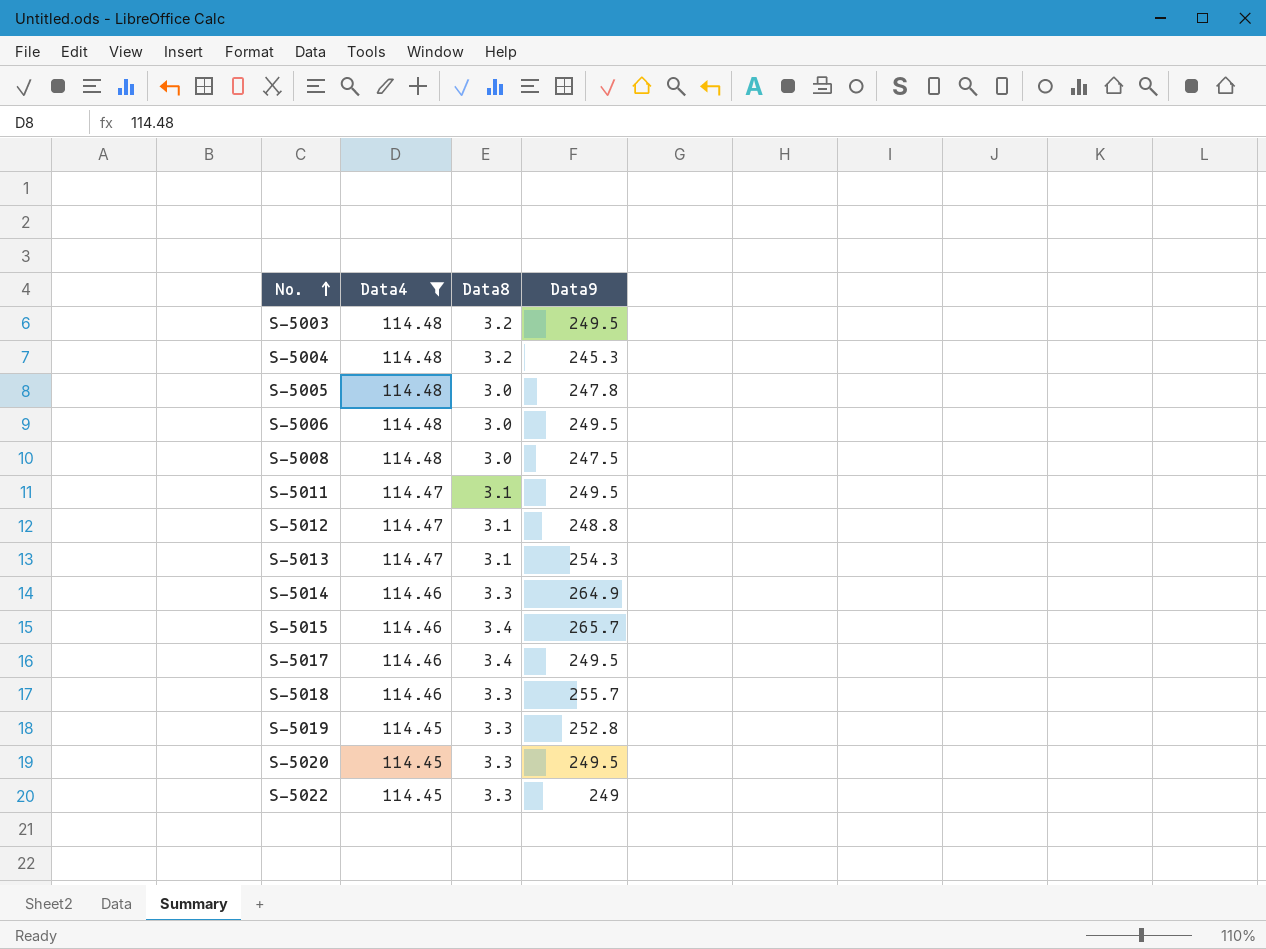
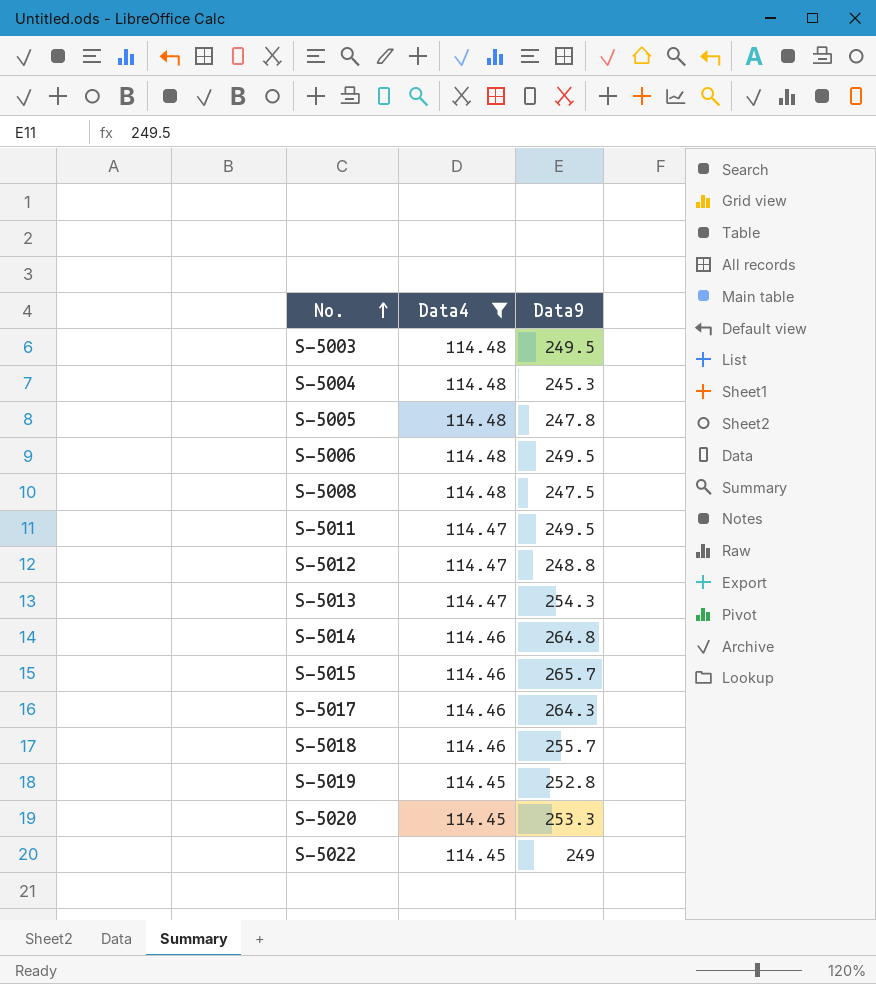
column Data8 | position: 3 -> none
S-5014 | Data9: 264.9 -> 264.8
S-5017 | Data9: 249.5 -> 264.3
S-5020 | Data9: 249.5 -> 253.3

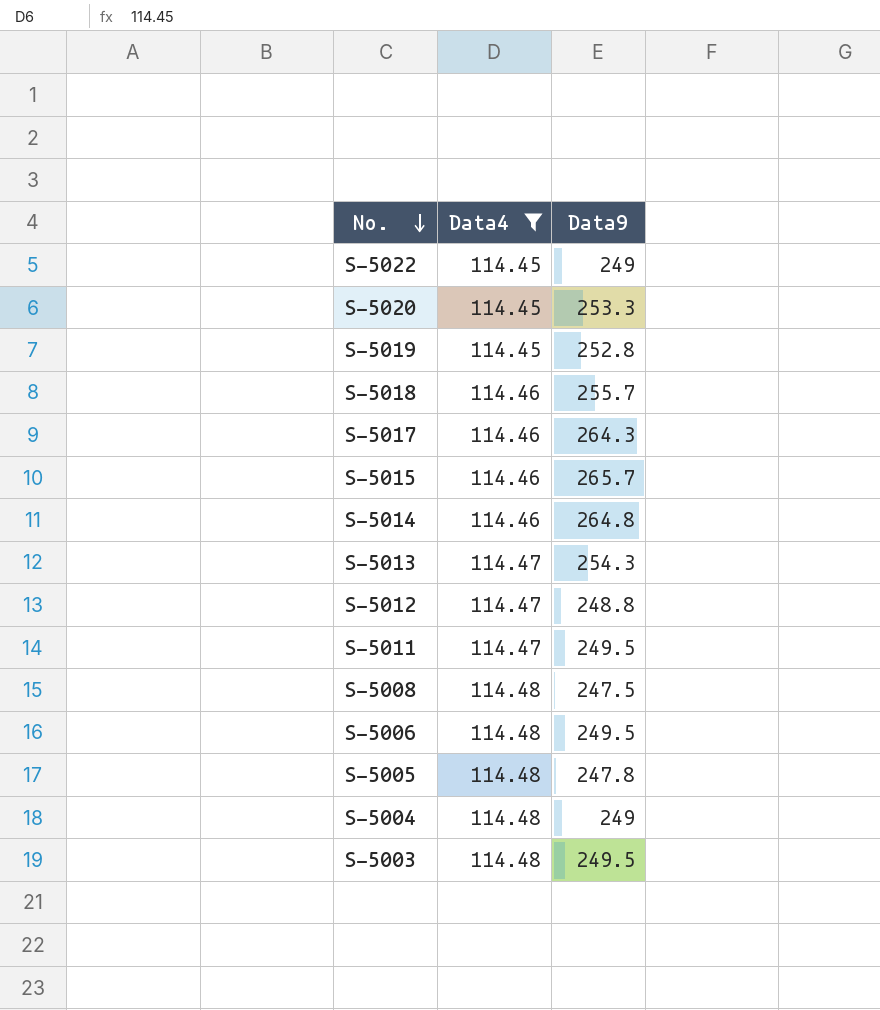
row order: No. ascending -> No. descending
S-5004 | Data9: 245.3 -> 249

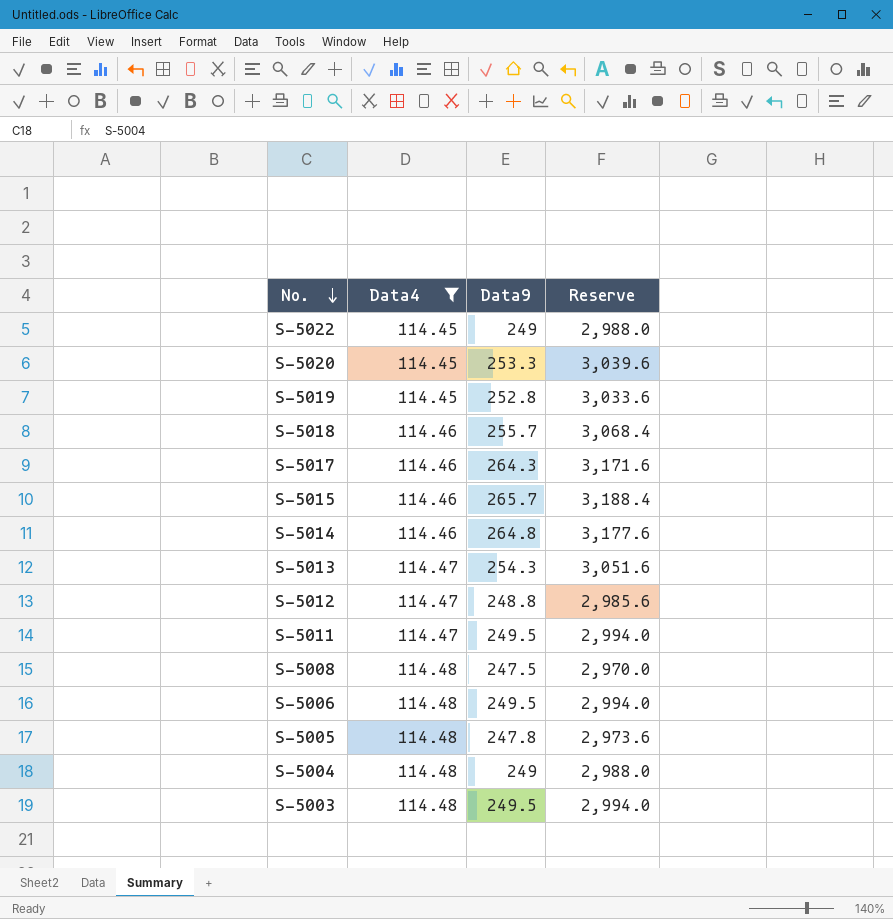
column Reserve | formula: none -> [Data9] * 12

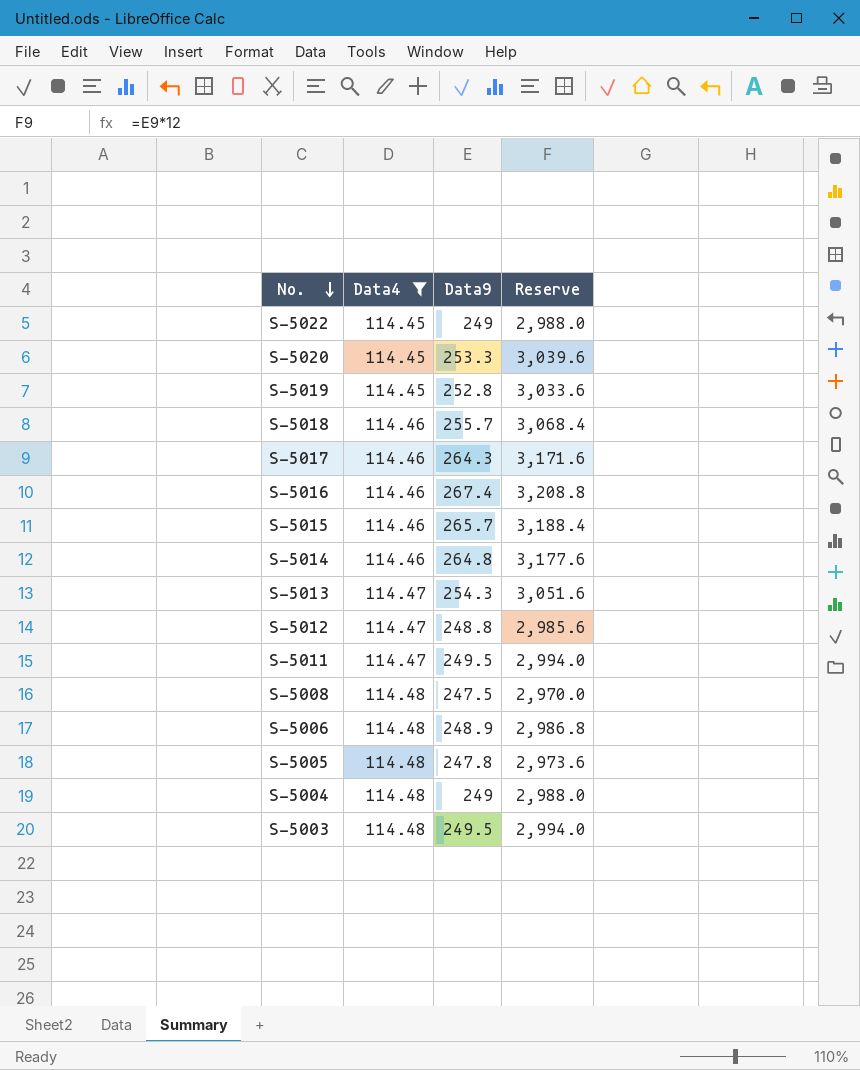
row S-5016: none -> 114.46 | 267.4 | 3,208.8
S-5006 | Data9: 249.5 -> 248.9
S-5006 | Reserve: 2,994.0 -> 2,986.8

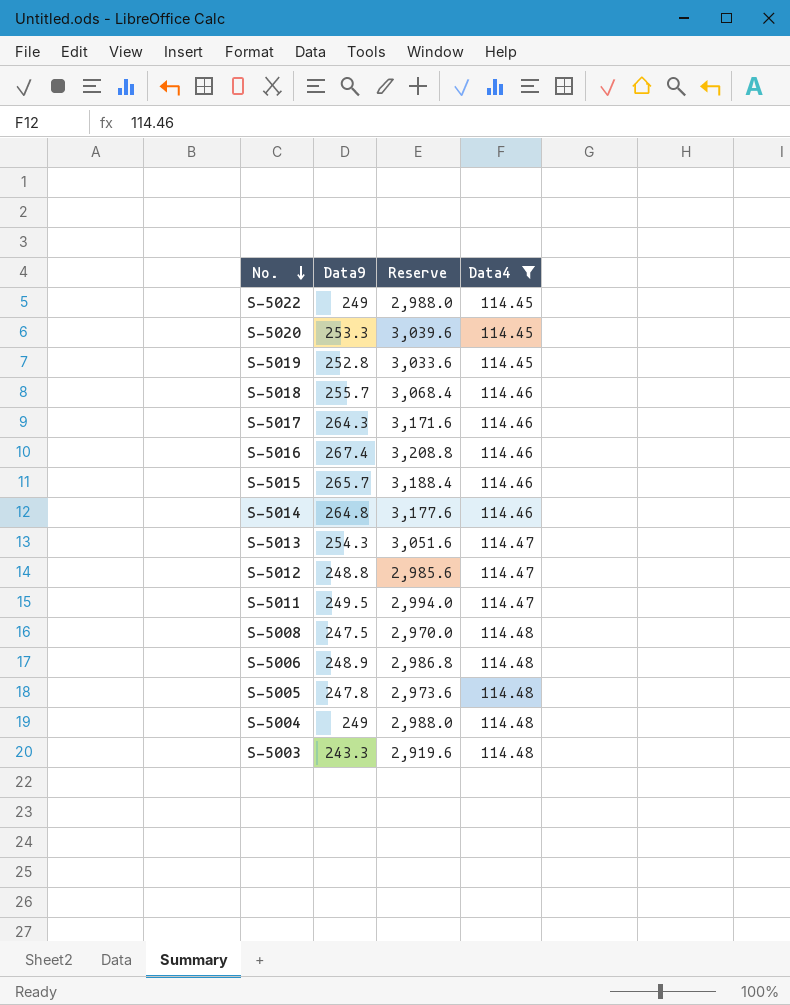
column Data4 | position: 2 -> 4
S-5003 | Data9: 249.5 -> 243.3
S-5003 | Reserve: 2,994.0 -> 2,919.6

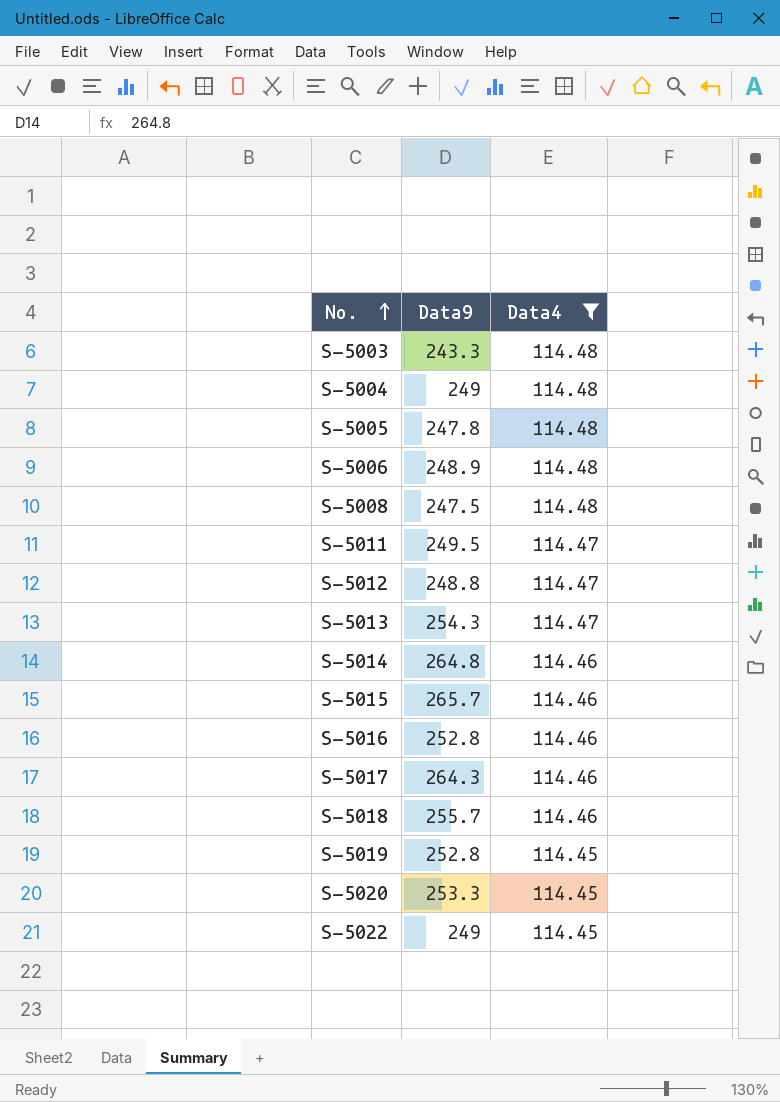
row order: No. descending -> No. ascending
column Reserve | formula: [Data9] * 12 -> none
S-5016 | Data9: 267.4 -> 252.8

